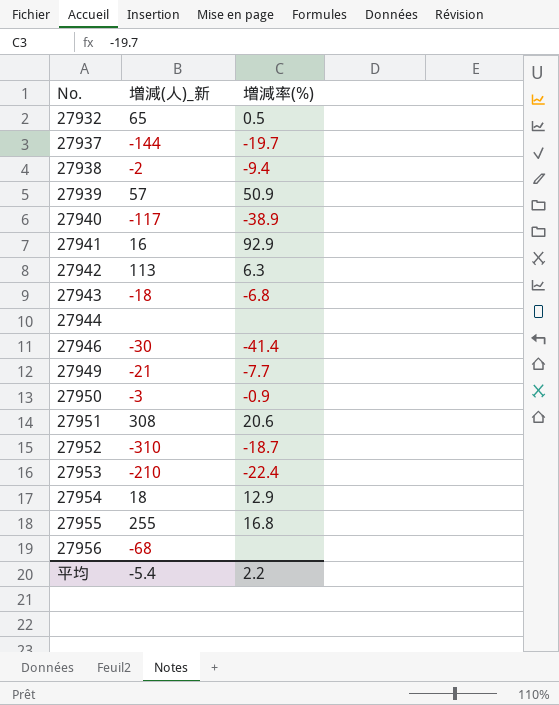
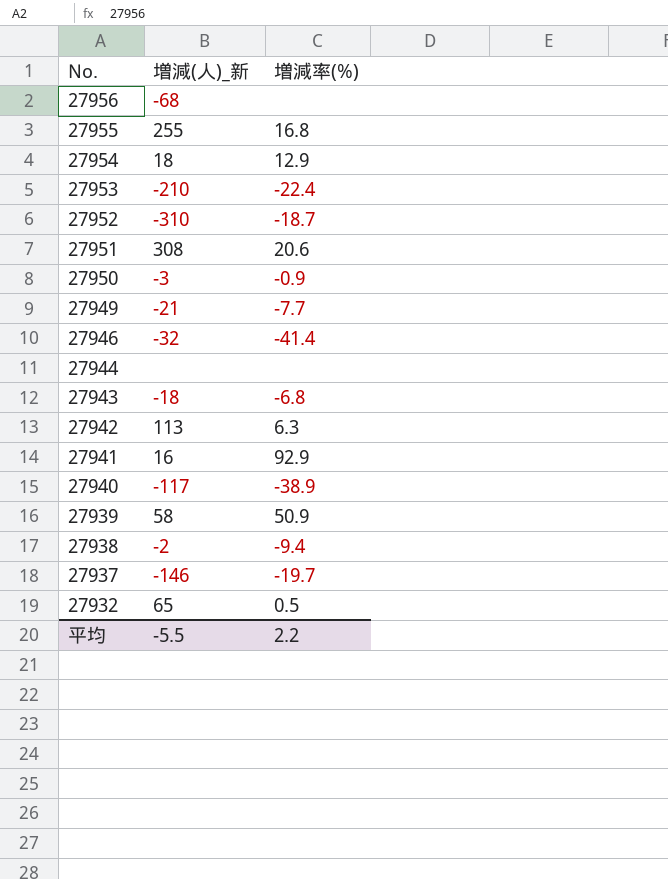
row order: No. ascending -> No. descending
27946 | 増減(人)_新: -30 -> -32
27939 | 増減(人)_新: 57 -> 58
27937 | 増減(人)_新: -144 -> -146
平均 | 増減(人)_新: -5.4 -> -5.5

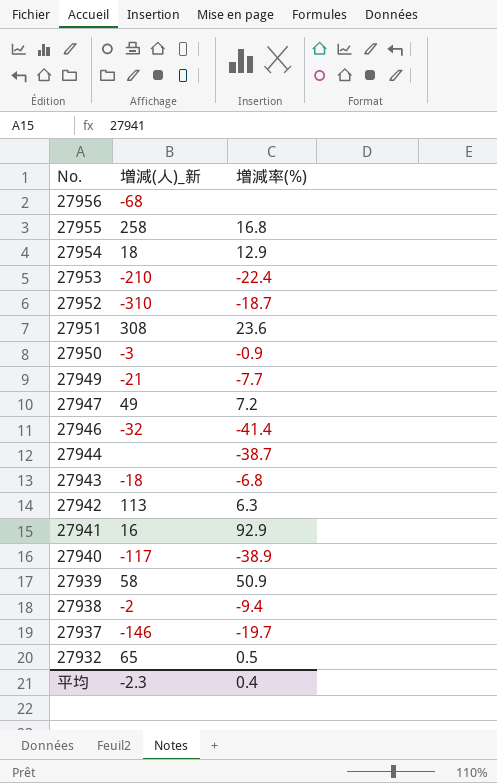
27955 | 増減(人)_新: 255 -> 258
27951 | 増減率(%): 20.6 -> 23.6
row 27947: none -> 49 | 7.2
27944 | 増減率(%): none -> -38.7
平均 | 増減(人)_新: -5.5 -> -2.3
平均 | 増減率(%): 2.2 -> 0.4

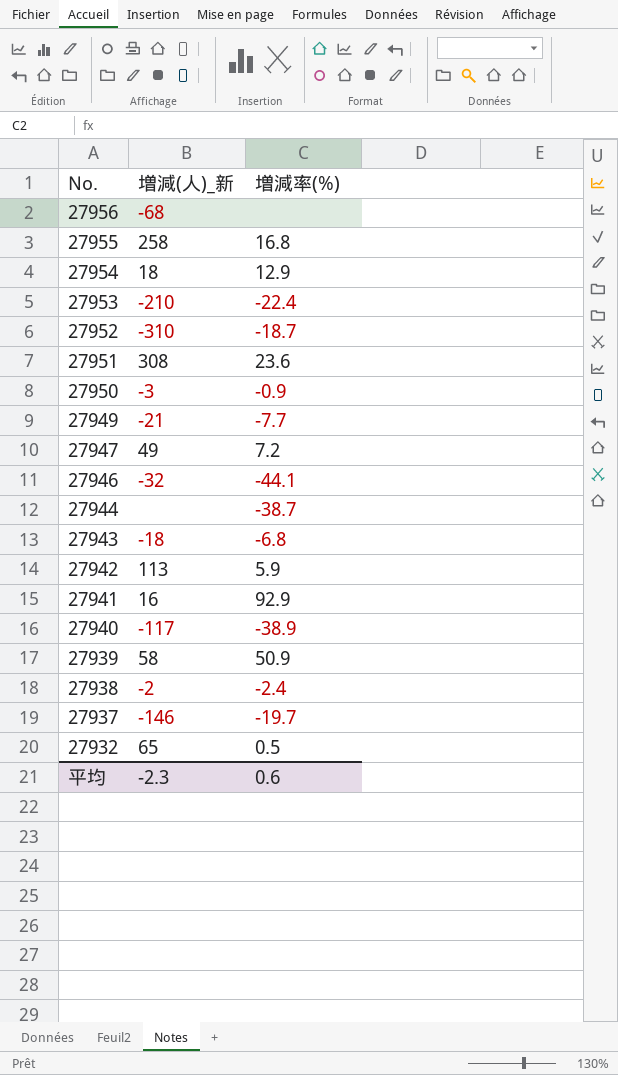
27946 | 増減率(%): -41.4 -> -44.1
27942 | 増減率(%): 6.3 -> 5.9
27938 | 増減率(%): -9.4 -> -2.4
平均 | 増減率(%): 0.4 -> 0.6

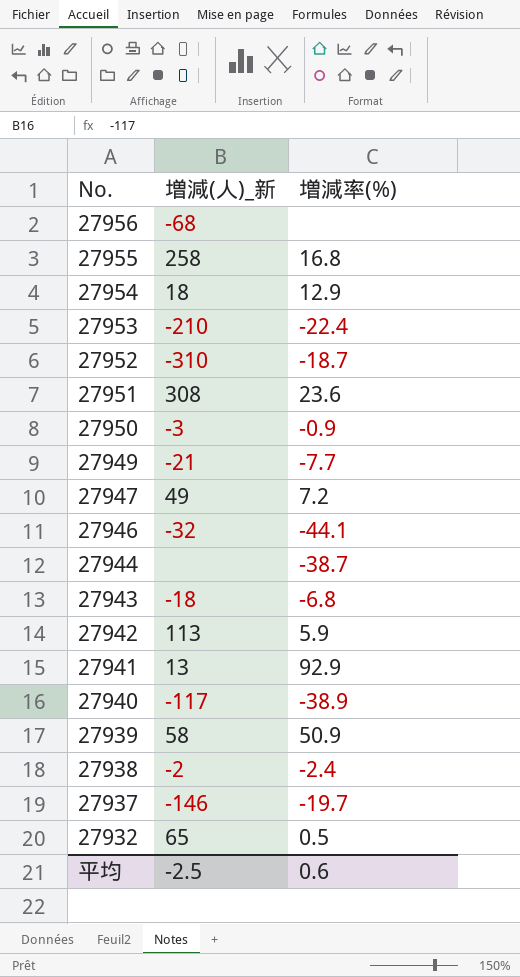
27941 | 増減(人)_新: 16 -> 13
平均 | 増減(人)_新: -2.3 -> -2.5

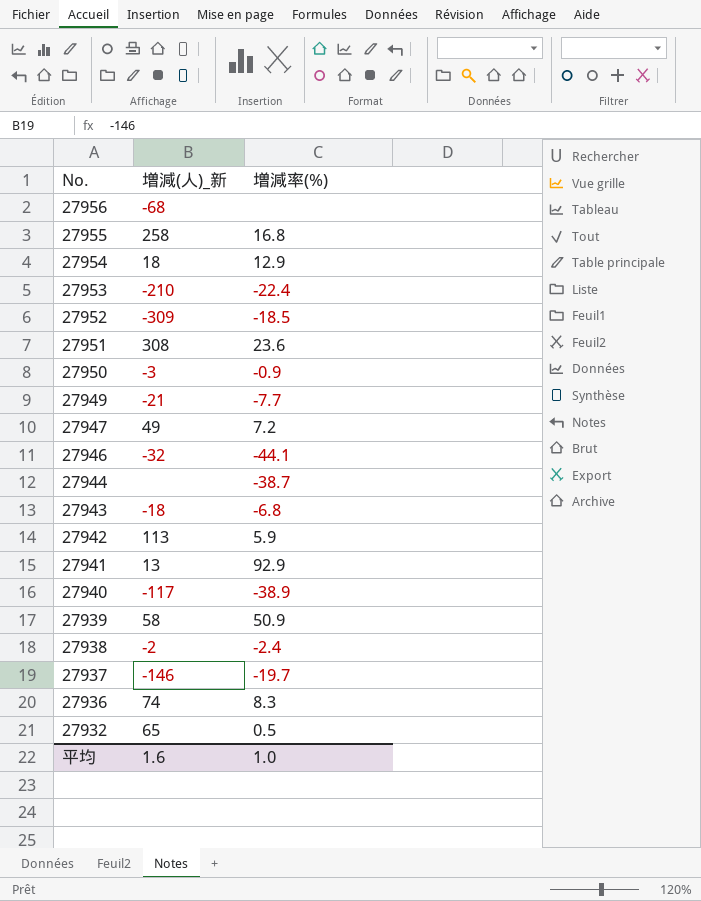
27952 | 増減(人)_新: -310 -> -309
27952 | 増減率(%): -18.7 -> -18.5
row 27936: none -> 74 | 8.3
平均 | 増減(人)_新: -2.5 -> 1.6
平均 | 増減率(%): 0.6 -> 1.0

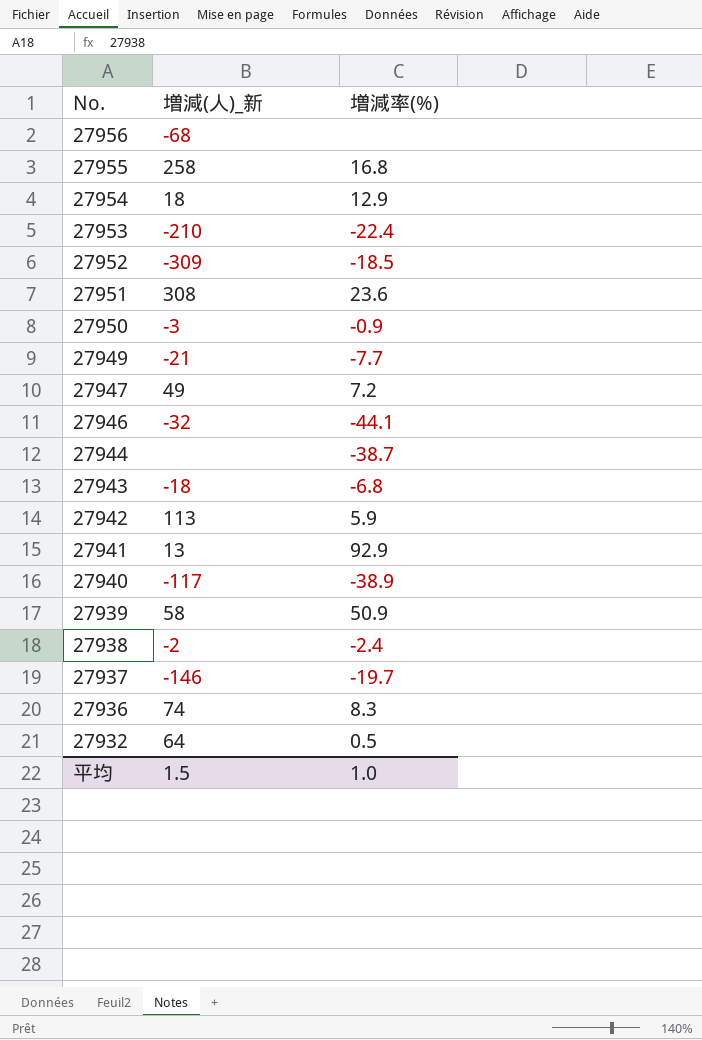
27932 | 増減(人)_新: 65 -> 64
平均 | 増減(人)_新: 1.6 -> 1.5

